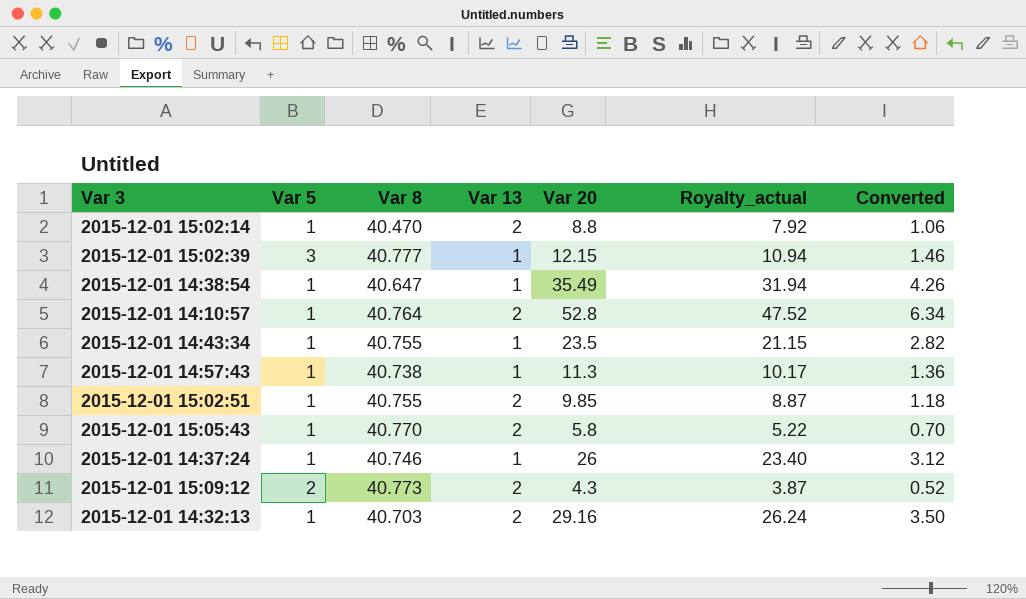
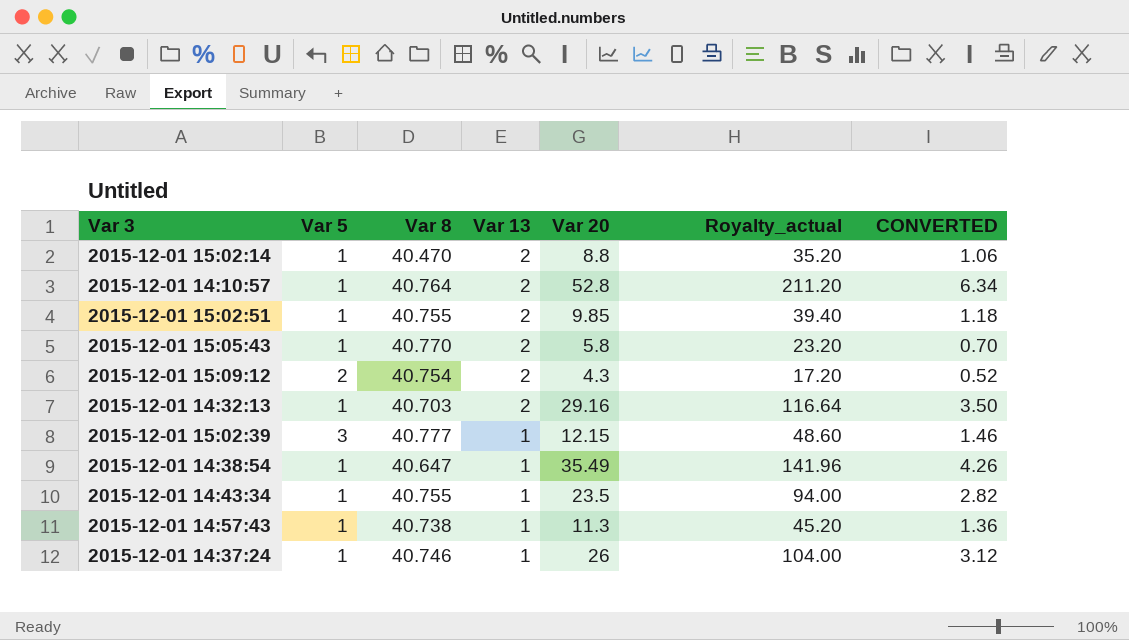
row order: none -> Var 13 descending
column Royalty_actual | formula: [Var 20] * 0.9 -> [Var 20] * 4
column name: Converted -> CONVERTED
2015-12-01 15:09:12 | Var 8: 40.773 -> 40.754

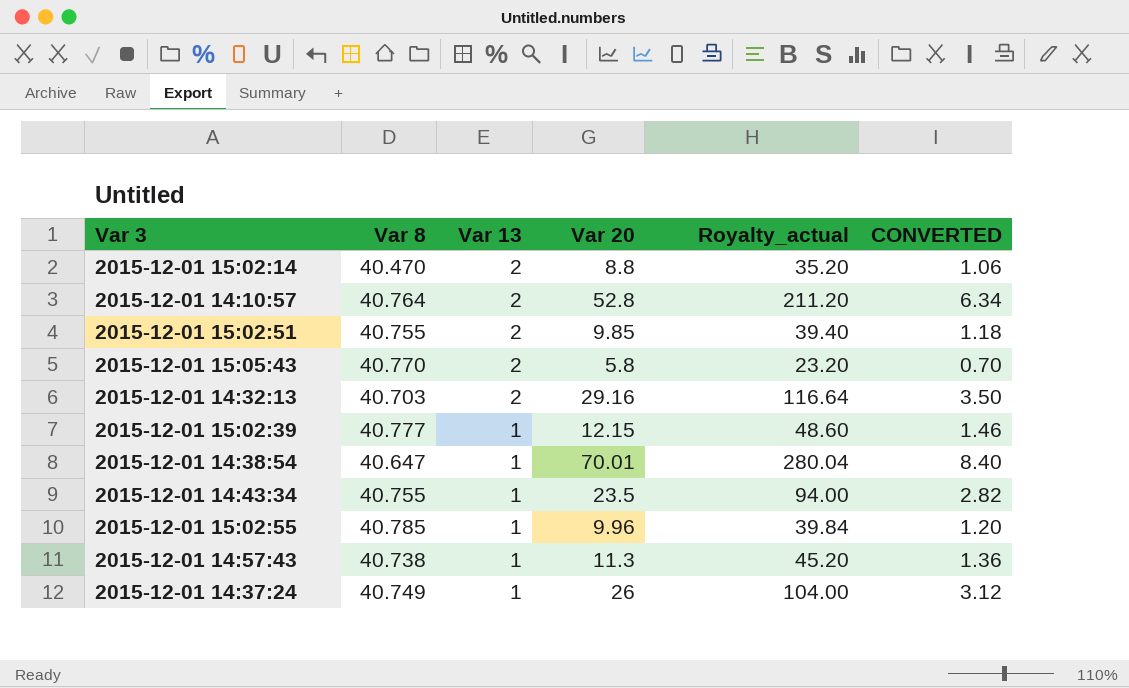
column Var 5 | position: 2 -> none
row 2015-12-01 15:09:12: 2 | 40.754 | 2 | 4.3 | 17.20 | 0.52 -> none
2015-12-01 14:38:54 | Var 20: 35.49 -> 70.01
2015-12-01 14:38:54 | Royalty_actual: 141.96 -> 280.04
2015-12-01 14:38:54 | CONVERTED: 4.26 -> 8.40
row 2015-12-01 15:02:55: none -> 40.785 | 1 | 9.96 | 39.84 | 1.20
2015-12-01 14:37:24 | Var 8: 40.746 -> 40.749

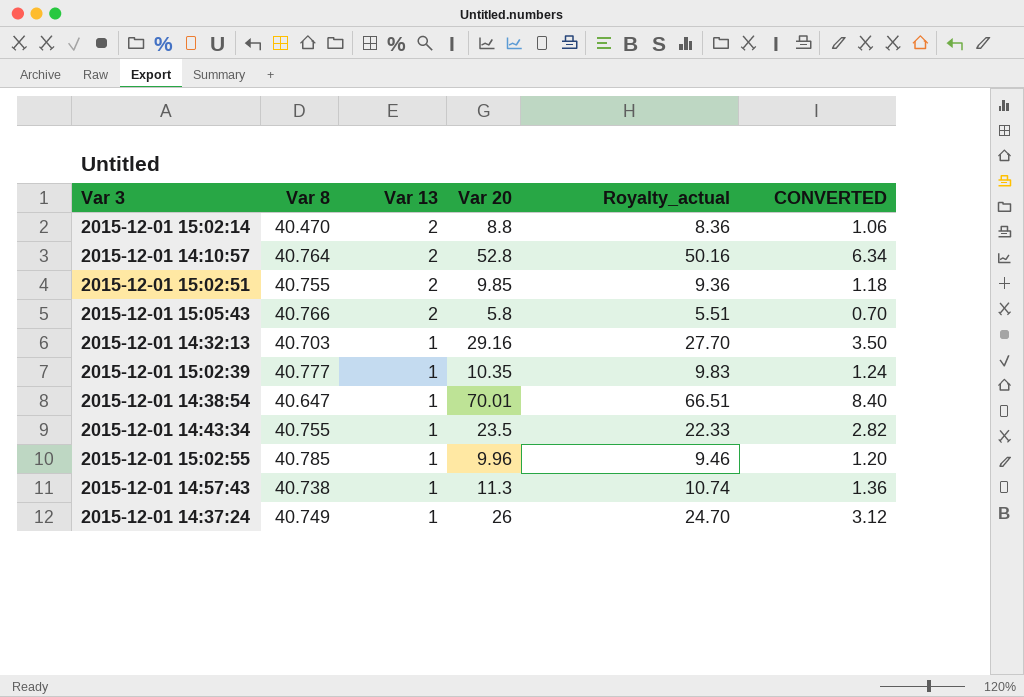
column Royalty_actual | formula: [Var 20] * 4 -> [Var 20] * 0.95
2015-12-01 15:05:43 | Var 8: 40.770 -> 40.766
2015-12-01 14:32:13 | Var 13: 2 -> 1
2015-12-01 15:02:39 | Var 20: 12.15 -> 10.35
2015-12-01 15:02:39 | CONVERTED: 1.46 -> 1.24

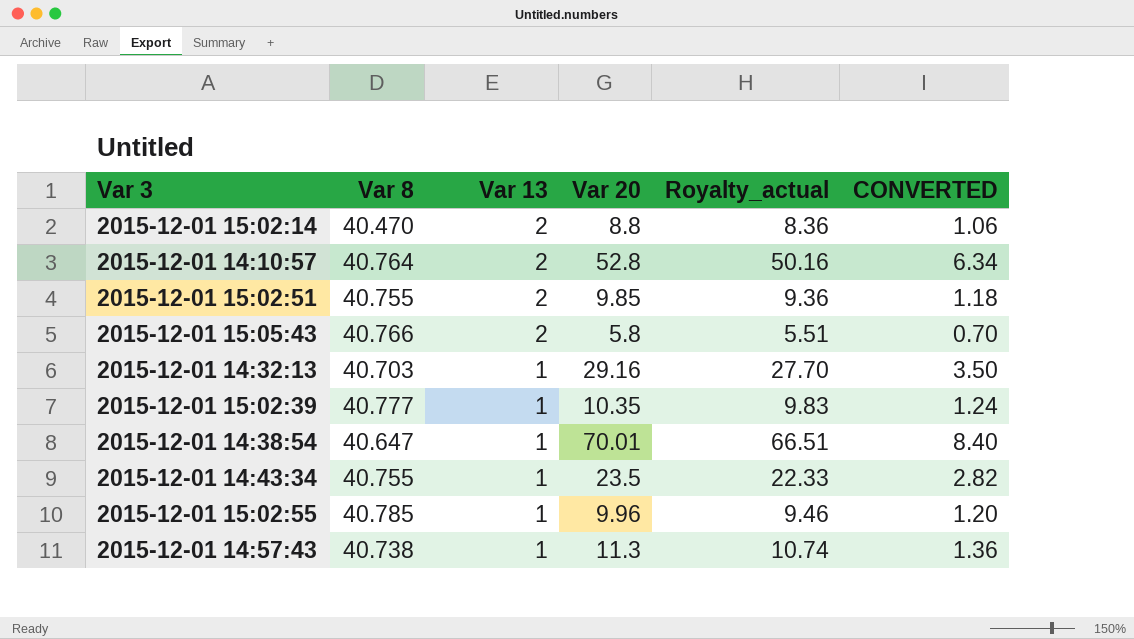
row 2015-12-01 14:37:24: 40.749 | 1 | 26 | 24.70 | 3.12 -> none

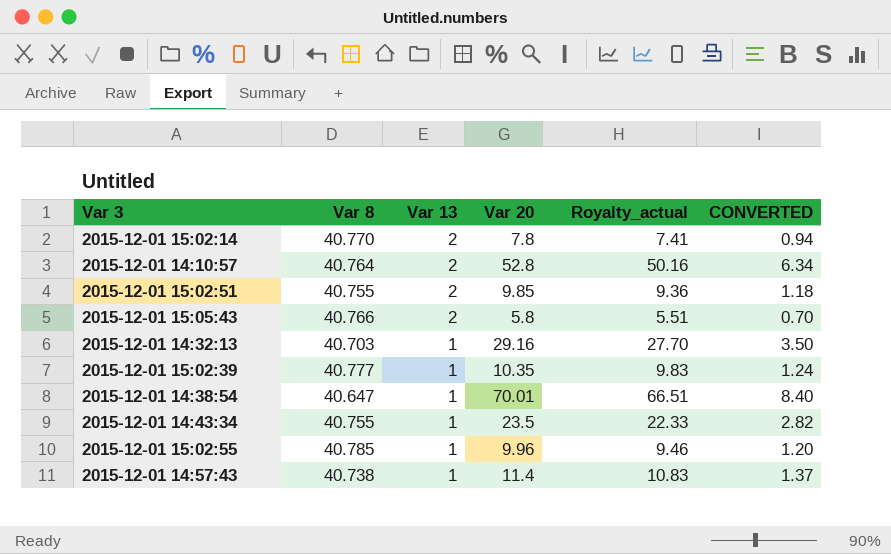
2015-12-01 15:02:14 | Var 8: 40.470 -> 40.770
2015-12-01 15:02:14 | Var 20: 8.8 -> 7.8
2015-12-01 15:02:14 | Royalty_actual: 8.36 -> 7.41
2015-12-01 15:02:14 | CONVERTED: 1.06 -> 0.94
2015-12-01 14:57:43 | Var 20: 11.3 -> 11.4
2015-12-01 14:57:43 | Royalty_actual: 10.74 -> 10.83
2015-12-01 14:57:43 | CONVERTED: 1.36 -> 1.37

